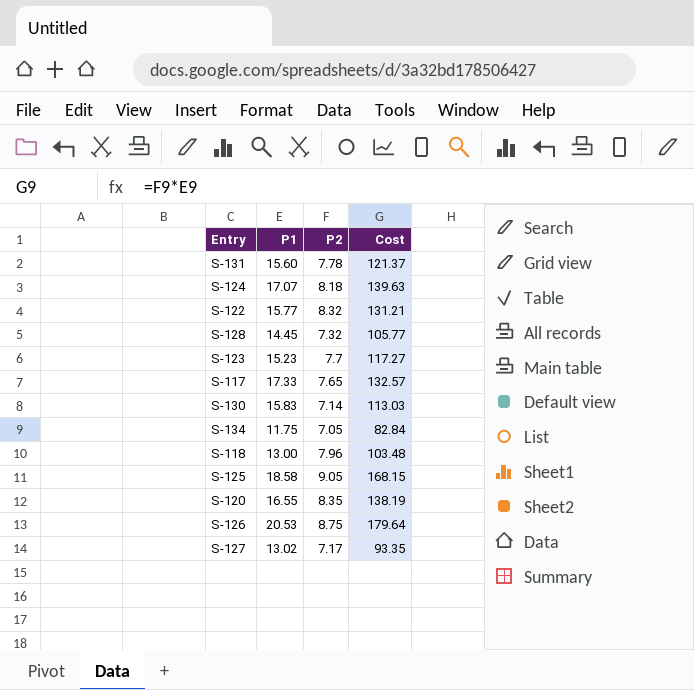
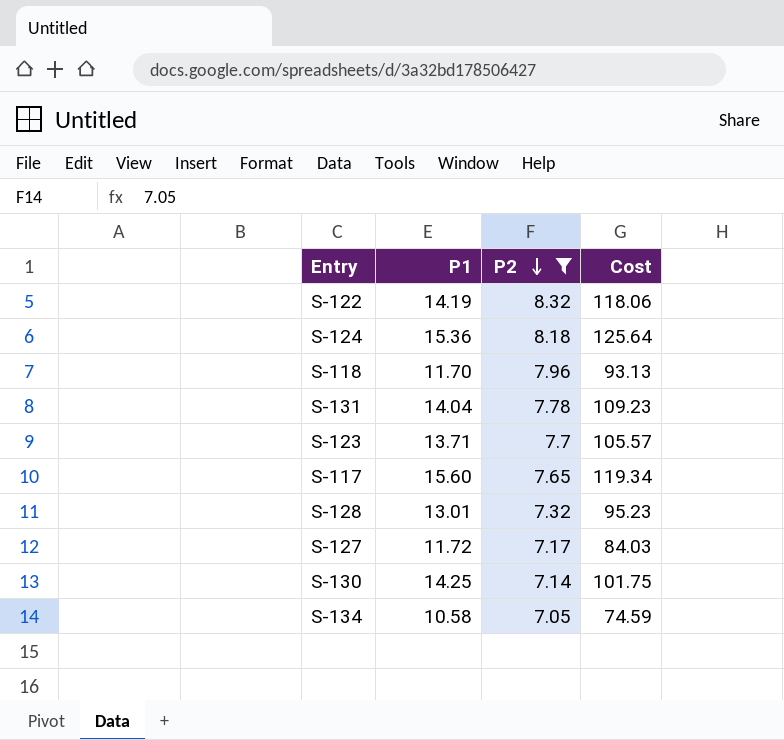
filter: none -> P2 <= 8.32
row order: none -> P2 descending
S-122 | P1: 15.77 -> 14.19
S-122 | Cost: 131.21 -> 118.06
S-124 | P1: 17.07 -> 15.36
S-124 | Cost: 139.63 -> 125.64
S-118 | P1: 13.00 -> 11.70
S-118 | Cost: 103.48 -> 93.13
S-131 | P1: 15.60 -> 14.04
S-131 | Cost: 121.37 -> 109.23
S-123 | P1: 15.23 -> 13.71
S-123 | Cost: 117.27 -> 105.57
S-117 | P1: 17.33 -> 15.60
S-117 | Cost: 132.57 -> 119.34
S-128 | P1: 14.45 -> 13.01
S-128 | Cost: 105.77 -> 95.23
S-127 | P1: 13.02 -> 11.72
S-127 | Cost: 93.35 -> 84.03
S-130 | P1: 15.83 -> 14.25
S-130 | Cost: 113.03 -> 101.75
S-134 | P1: 11.75 -> 10.58
S-134 | Cost: 82.84 -> 74.59

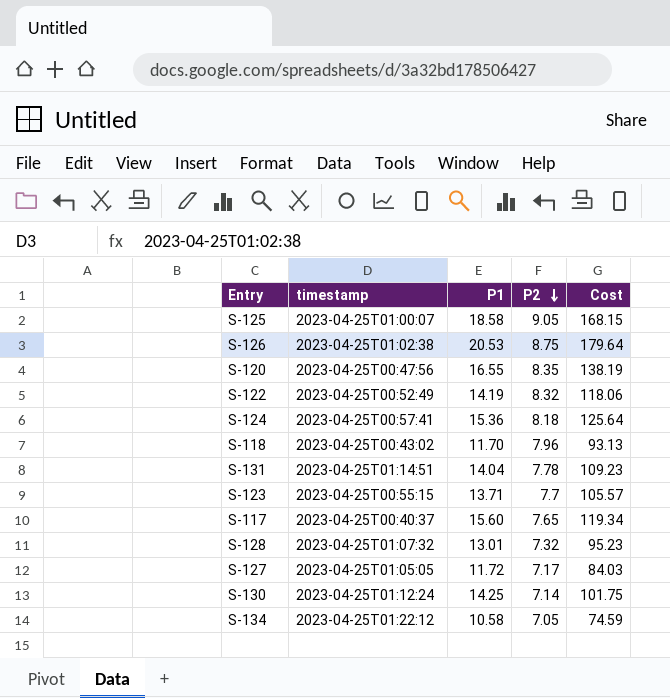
filter: P2 <= 8.32 -> none
column timestamp | position: none -> 2

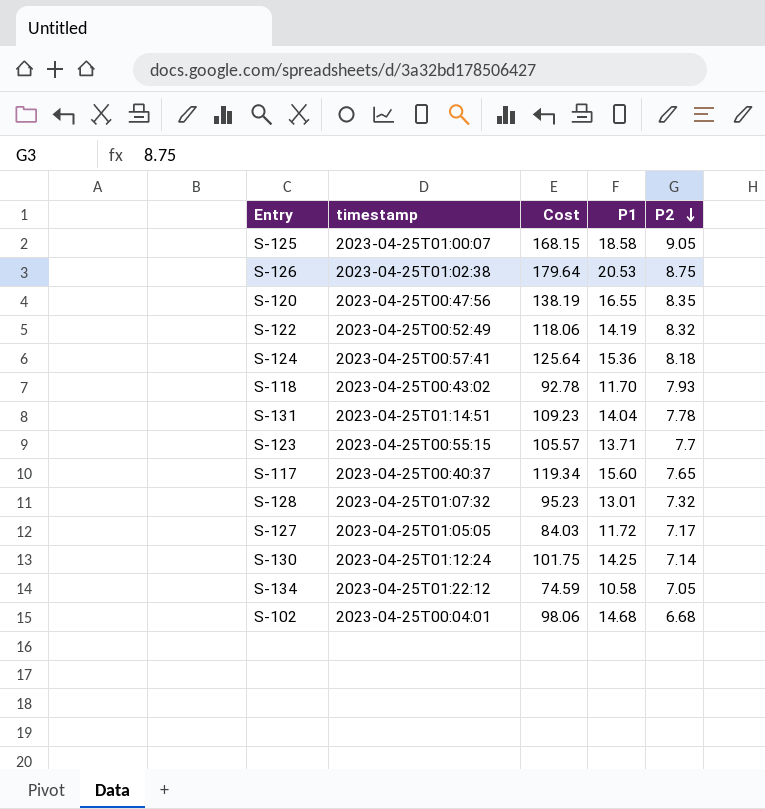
column Cost | position: 5 -> 3
S-118 | Cost: 93.13 -> 92.78
S-118 | P2: 7.96 -> 7.93
row S-102: none -> 2023-04-25T00:04:01 | 98.06 | 14.68 | 6.68

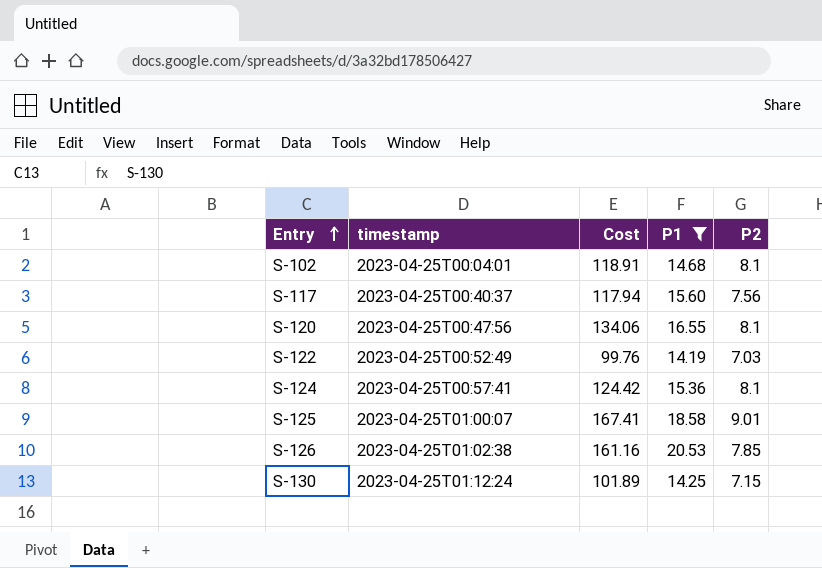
filter: none -> P1 >= 14.19
row order: P2 descending -> Entry ascending
S-102 | Cost: 98.06 -> 118.91
S-102 | P2: 6.68 -> 8.1
S-117 | Cost: 119.34 -> 117.94
S-117 | P2: 7.65 -> 7.56
S-120 | Cost: 138.19 -> 134.06
S-120 | P2: 8.35 -> 8.1
S-122 | Cost: 118.06 -> 99.76
S-122 | P2: 8.32 -> 7.03
S-124 | Cost: 125.64 -> 124.42
S-124 | P2: 8.18 -> 8.1
S-125 | Cost: 168.15 -> 167.41
S-125 | P2: 9.05 -> 9.01
S-126 | Cost: 179.64 -> 161.16
S-126 | P2: 8.75 -> 7.85
S-130 | Cost: 101.75 -> 101.89
S-130 | P2: 7.14 -> 7.15

